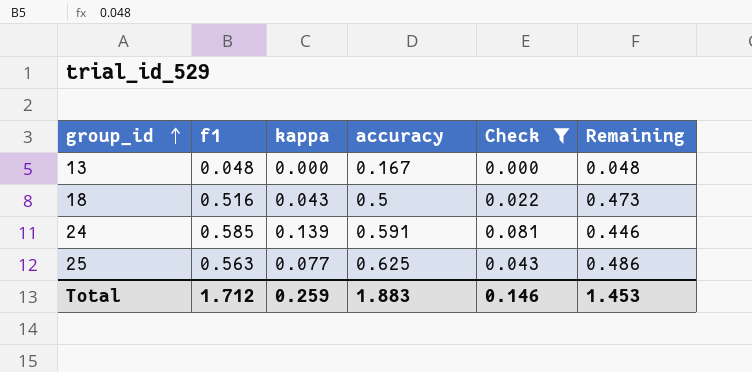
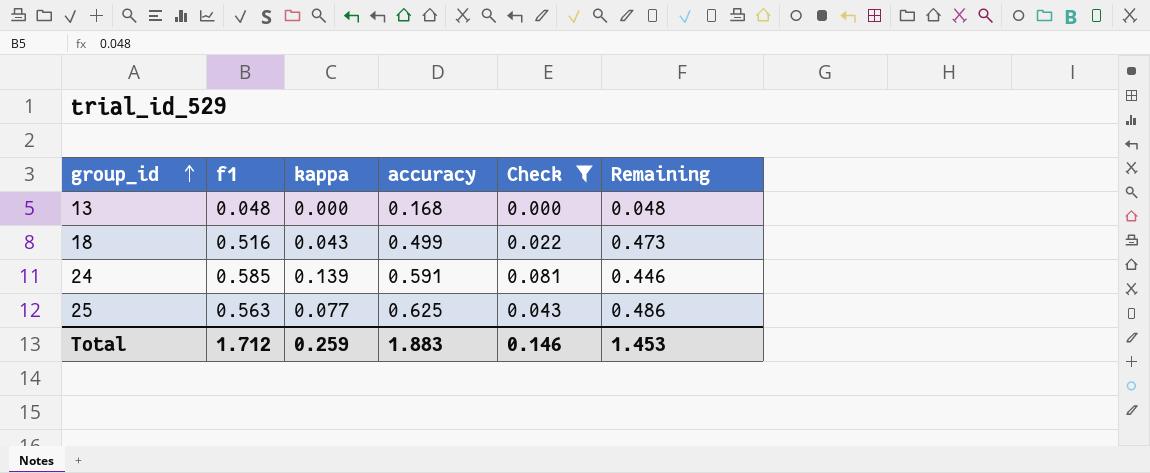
13 | accuracy: 0.167 -> 0.168
18 | accuracy: 0.5 -> 0.499

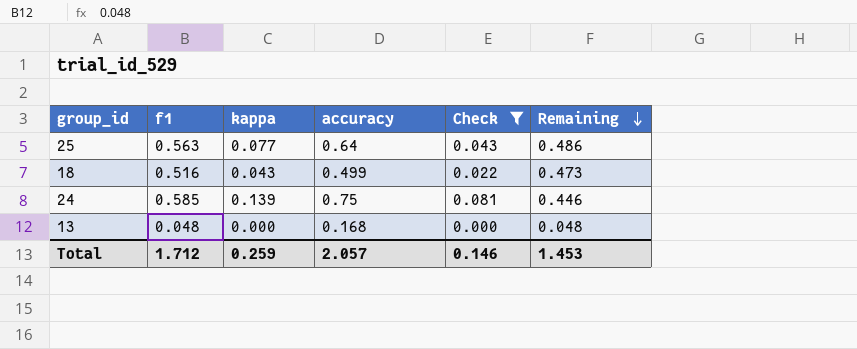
row order: group_id ascending -> Remaining descending
25 | accuracy: 0.625 -> 0.64
24 | accuracy: 0.591 -> 0.75
Total | accuracy: 1.883 -> 2.057

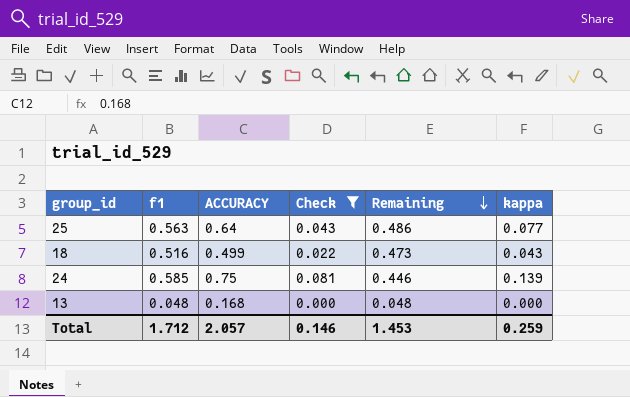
column name: accuracy -> ACCURACY
column kappa | position: 3 -> 6

